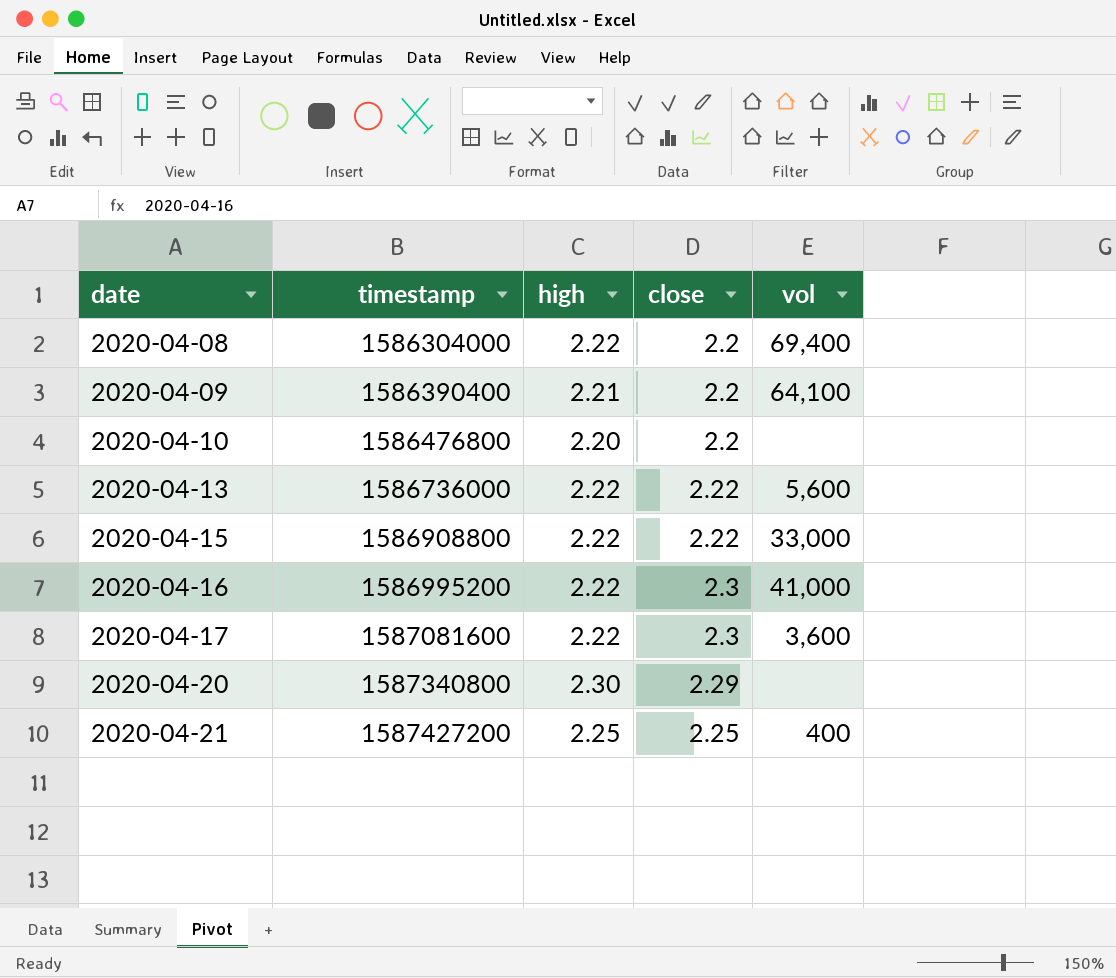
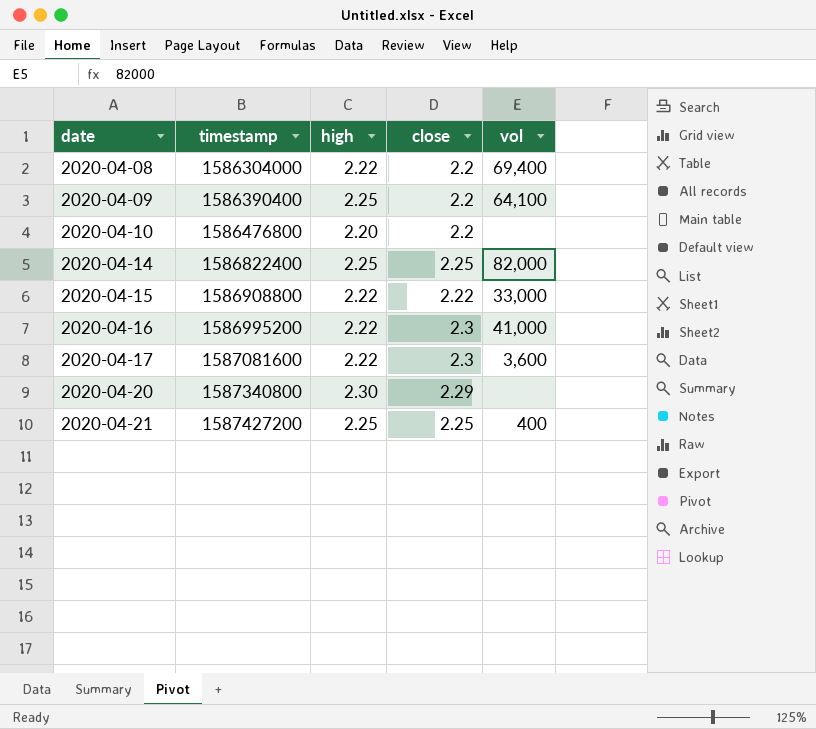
row 2020-04-13: 1586736000 | 2.22 | 2.22 | 5,600 -> none
2020-04-09 | high: 2.21 -> 2.25
row 2020-04-14: none -> 1586822400 | 2.25 | 2.25 | 82,000

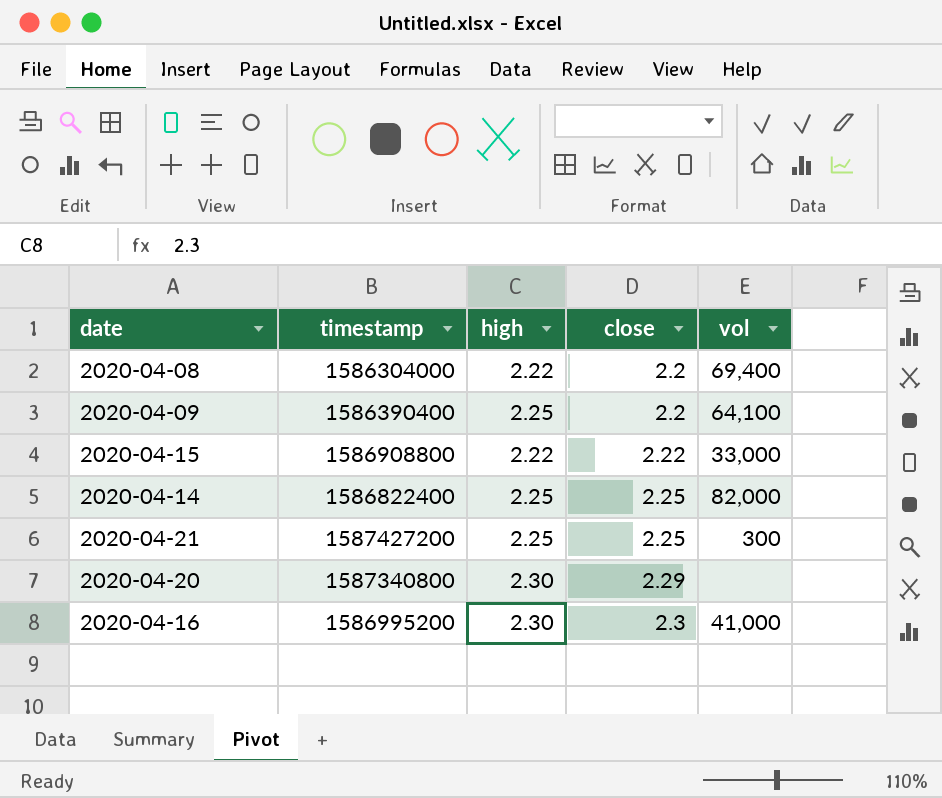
row order: date ascending -> close ascending
row 2020-04-10: 1586476800 | 2.20 | 2.2 | none -> none
row 2020-04-17: 1587081600 | 2.22 | 2.3 | 3,600 -> none
2020-04-21 | vol: 400 -> 300
2020-04-16 | high: 2.22 -> 2.30

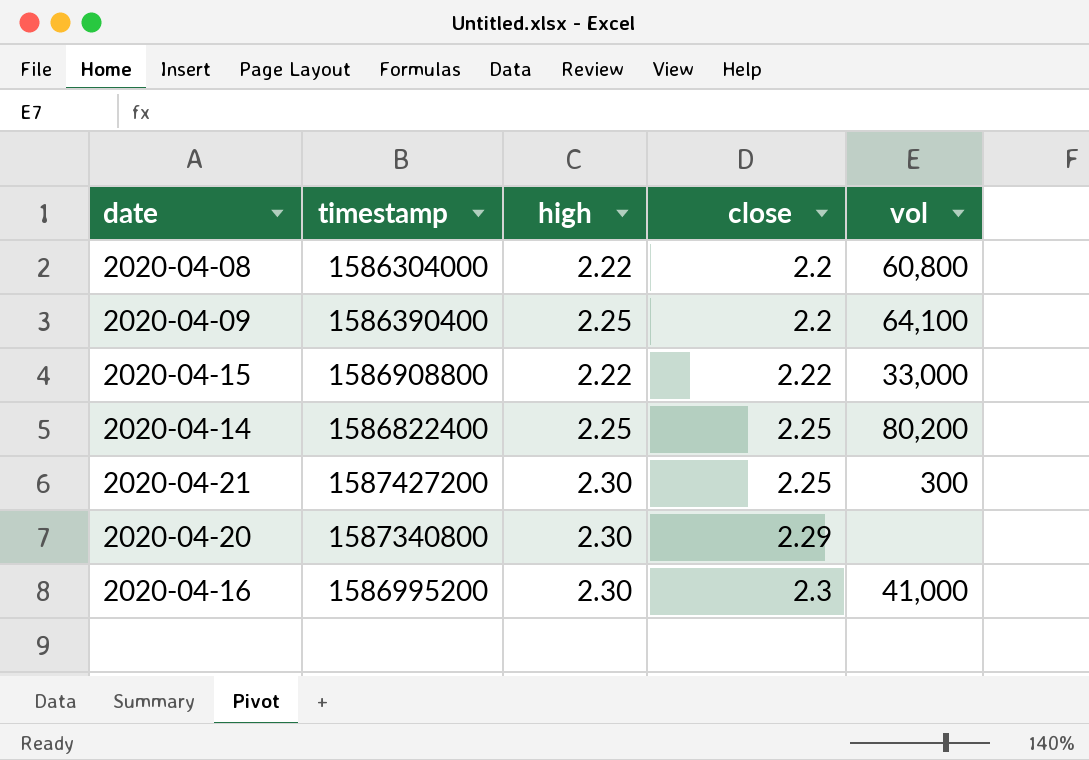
2020-04-08 | vol: 69,400 -> 60,800
2020-04-14 | vol: 82,000 -> 80,200
2020-04-21 | high: 2.25 -> 2.30

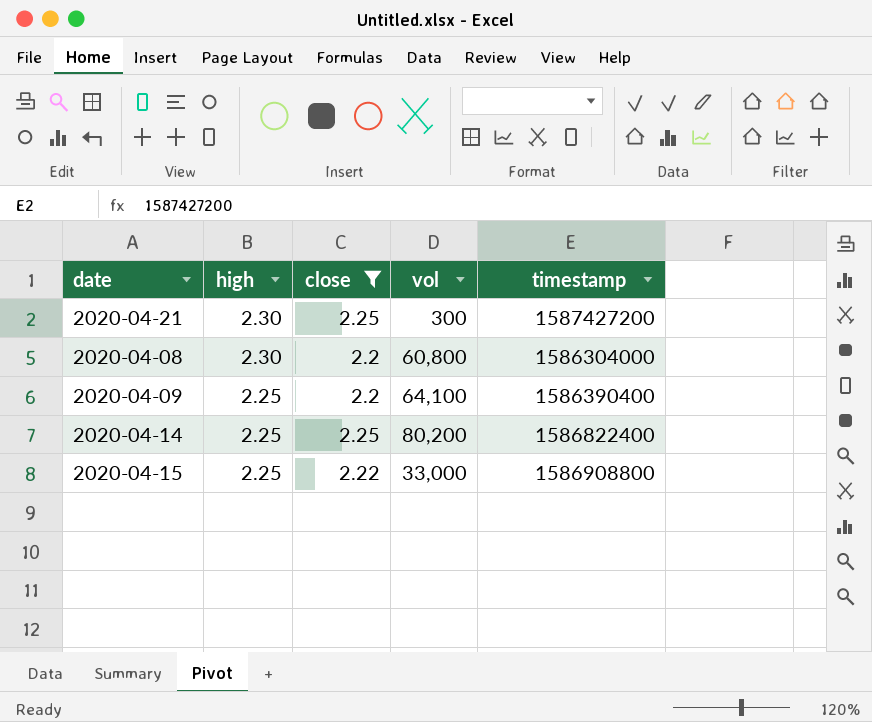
filter: none -> close <= 2.25
row order: close ascending -> high descending
column timestamp | position: 2 -> 5
2020-04-08 | high: 2.22 -> 2.30
2020-04-15 | high: 2.22 -> 2.25

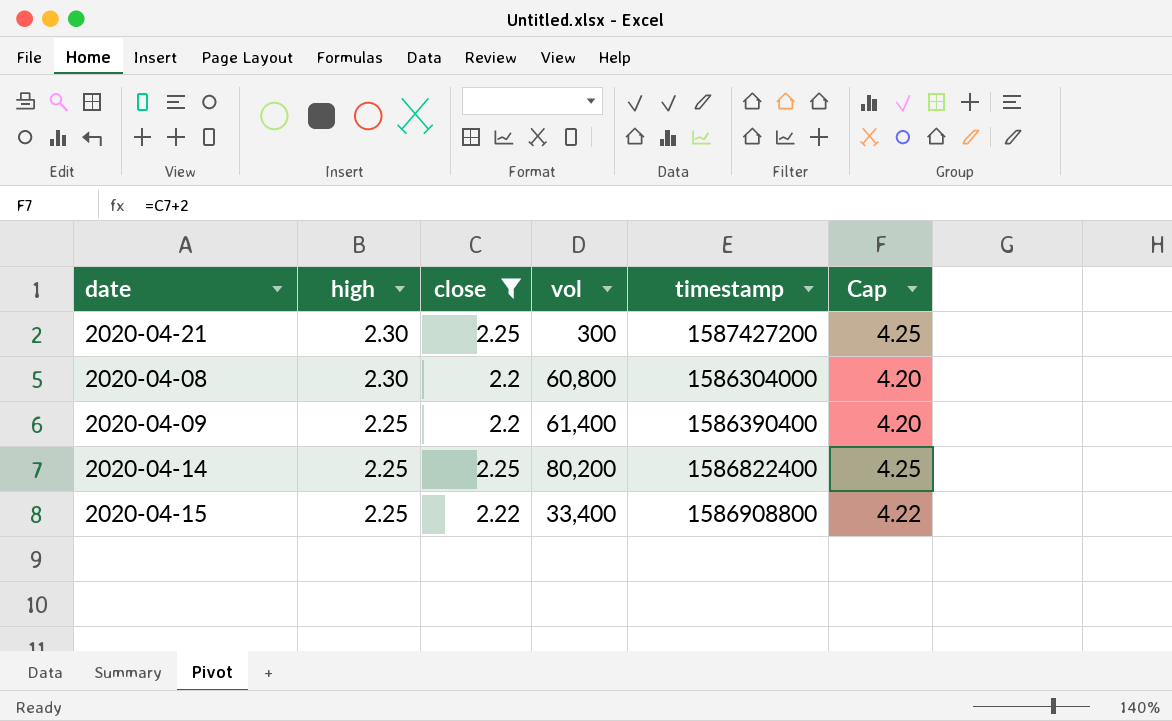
column Cap | formula: none -> [close] + 2
2020-04-09 | vol: 64,100 -> 61,400
2020-04-15 | vol: 33,000 -> 33,400

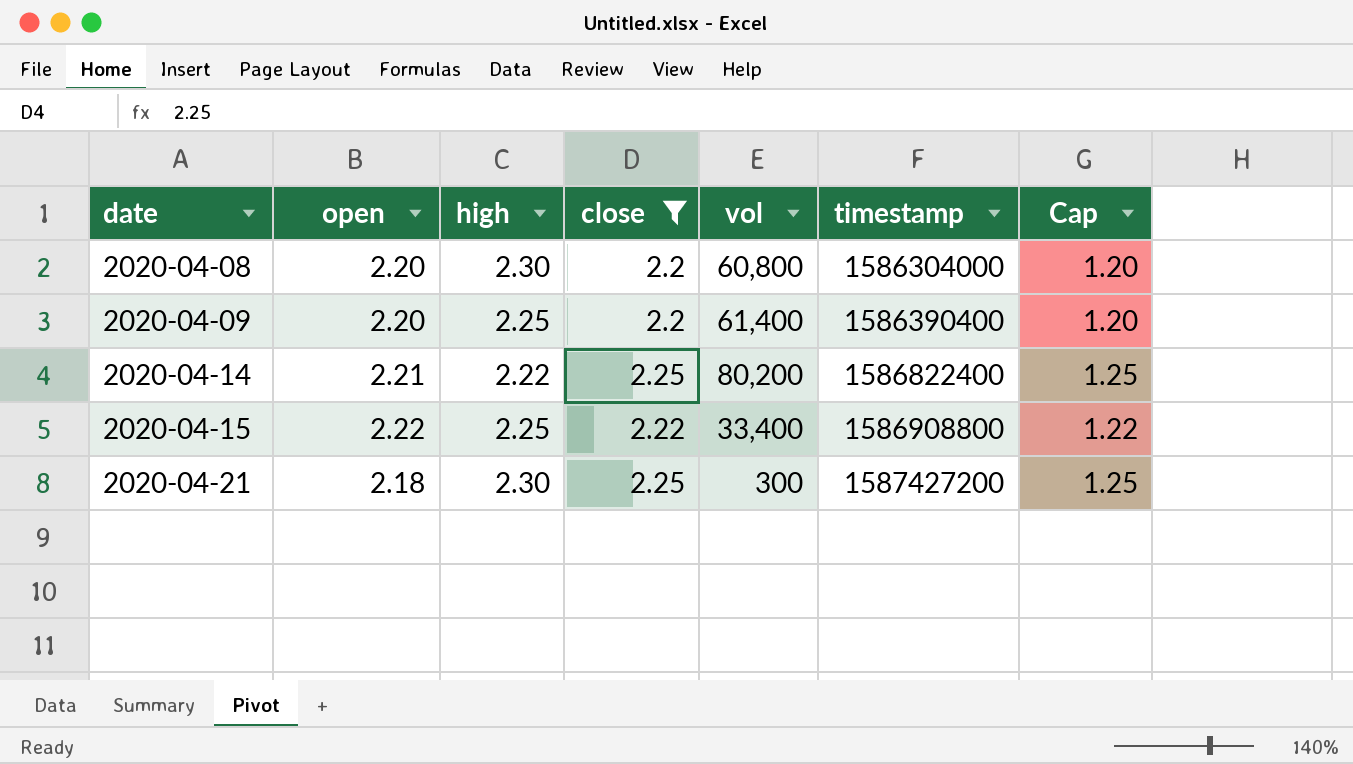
row order: high descending -> date ascending
column open | position: none -> 2
column Cap | formula: [close] + 2 -> [close] - 1
2020-04-14 | high: 2.25 -> 2.22

